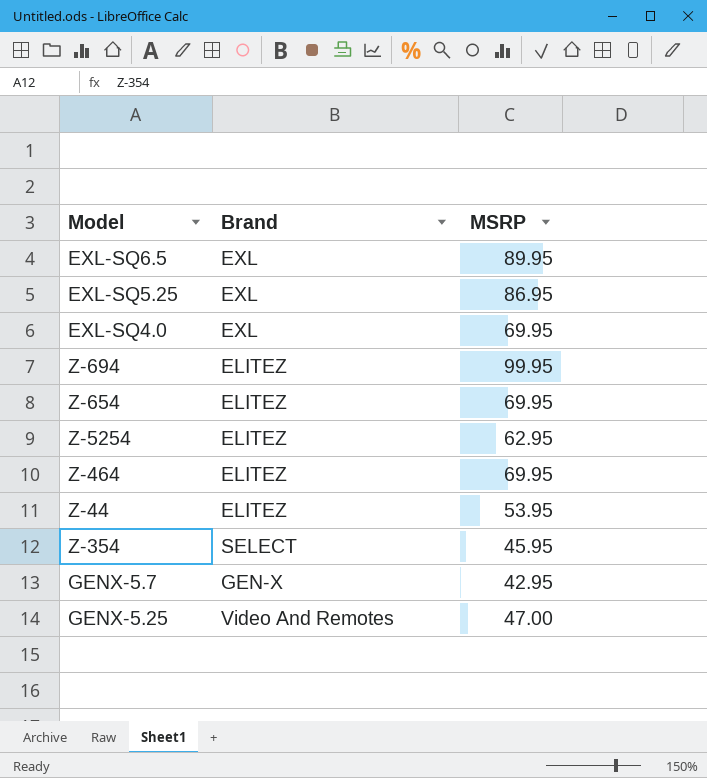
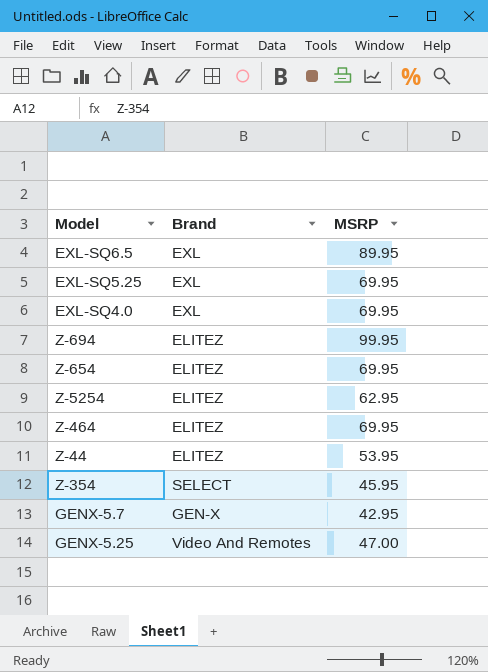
EXL-SQ5.25 | MSRP: 86.95 -> 69.95

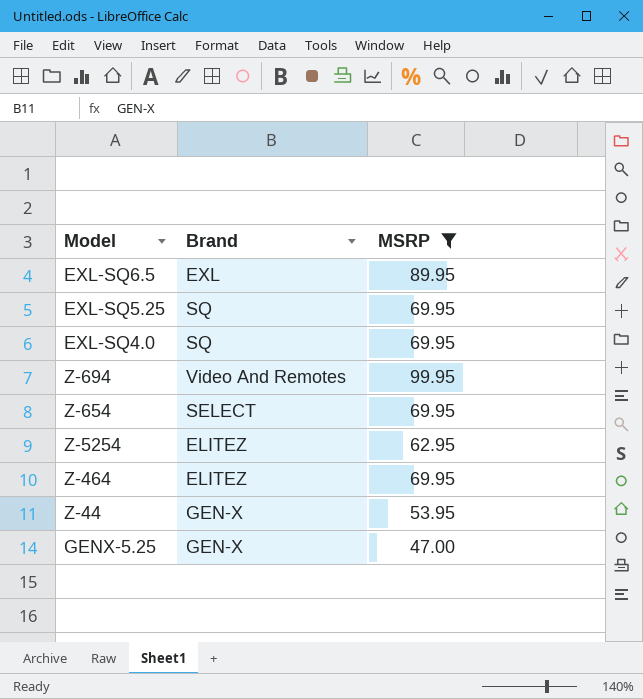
filter: none -> MSRP >= 47.00
EXL-SQ5.25 | Brand: EXL -> SQ
EXL-SQ4.0 | Brand: EXL -> SQ
Z-694 | Brand: ELITEZ -> Video And Remotes
Z-654 | Brand: ELITEZ -> SELECT
Z-44 | Brand: ELITEZ -> GEN-X
GENX-5.25 | Brand: Video And Remotes -> GEN-X

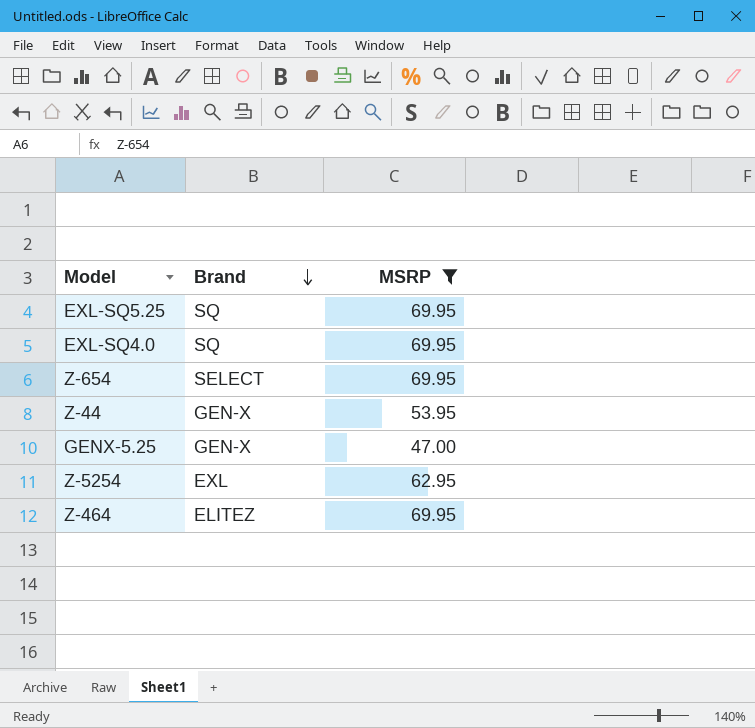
row order: none -> Brand descending
row EXL-SQ6.5: EXL | 89.95 -> none
row Z-694: Video And Remotes | 99.95 -> none
Z-5254 | Brand: ELITEZ -> EXL

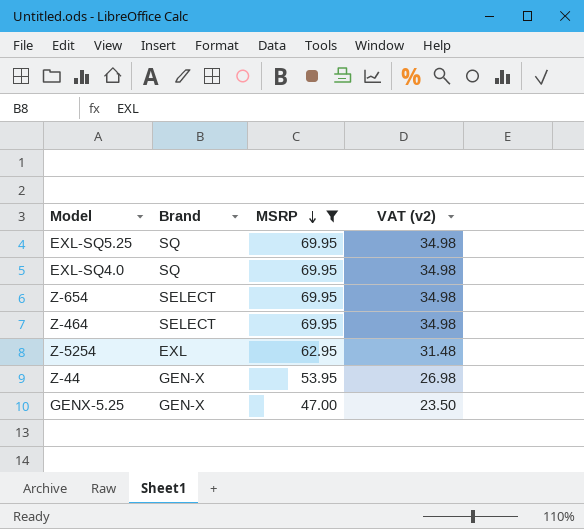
row order: Brand descending -> MSRP descending
column VAT (v2) | formula: none -> [MSRP] * 0.5
Z-464 | Brand: ELITEZ -> SELECT

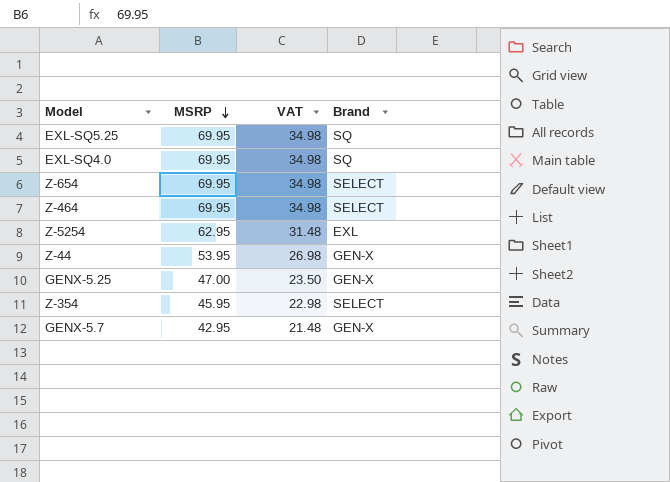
filter: MSRP >= 47.00 -> none
column name: VAT (v2) -> VAT
column Brand | position: 2 -> 4

